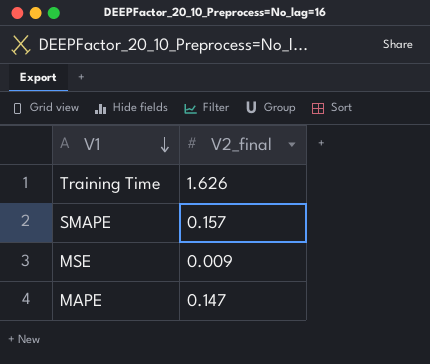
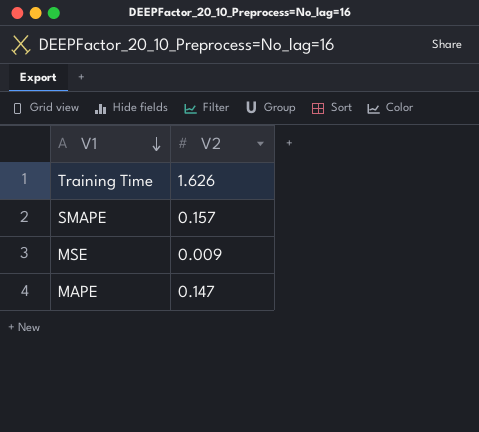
column name: V2_final -> V2

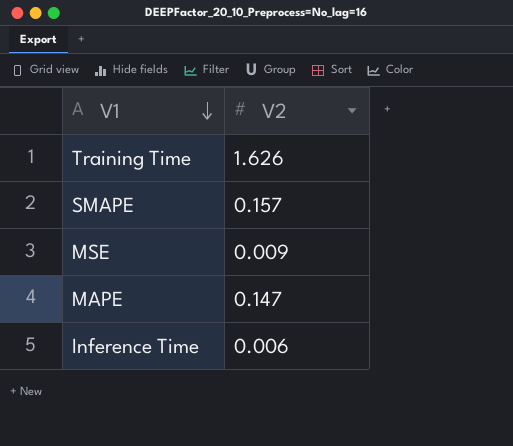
row Inference Time: none -> 0.006

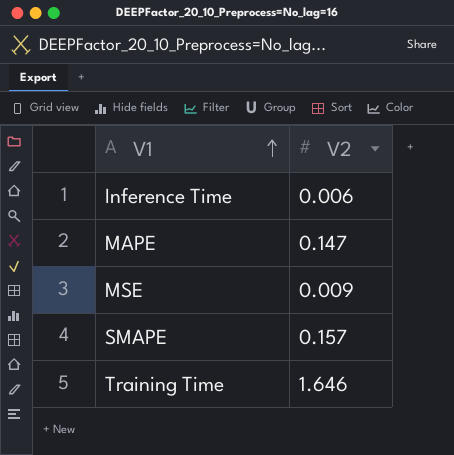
row order: V1 descending -> V1 ascending
Training Time | V2: 1.626 -> 1.646

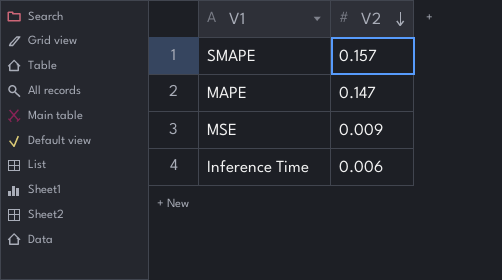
row order: V1 ascending -> V2 descending
row Training Time: 1.646 -> none

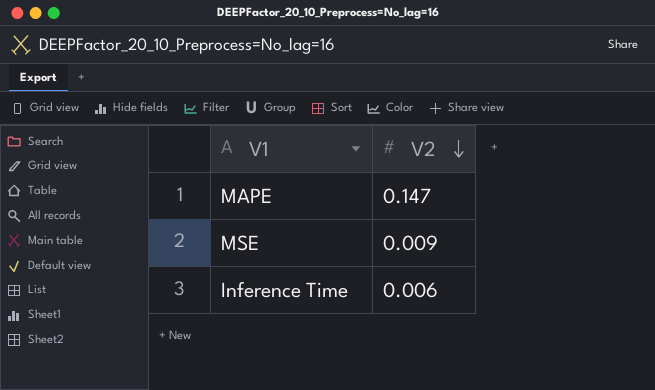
row SMAPE: 0.157 -> none

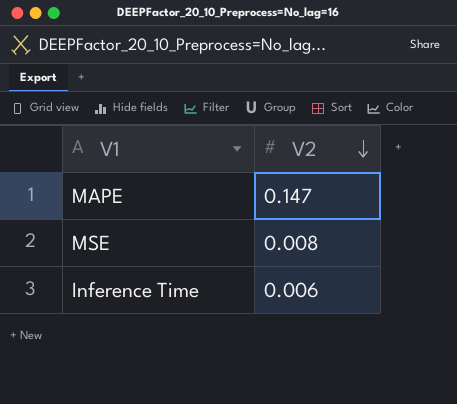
MSE | V2: 0.009 -> 0.008

